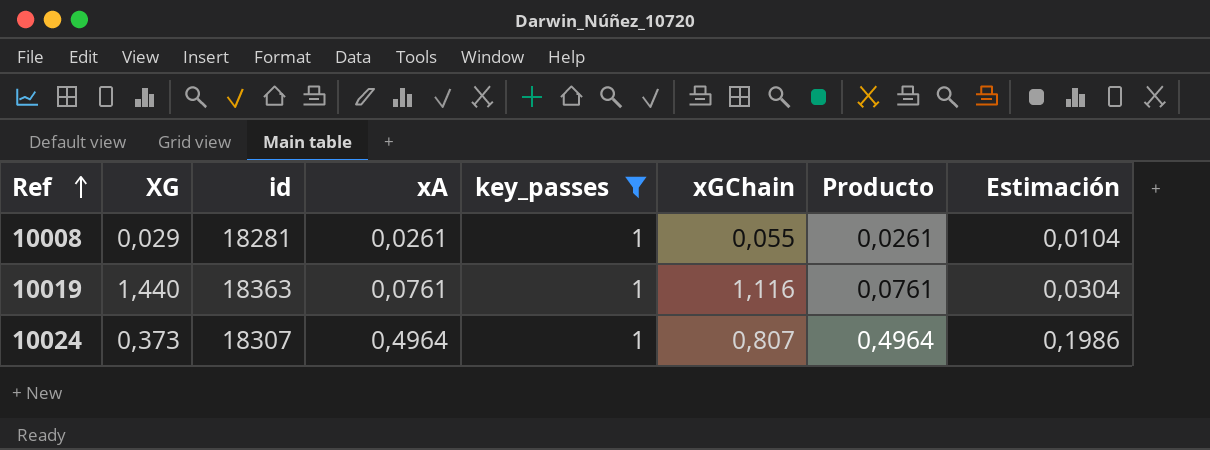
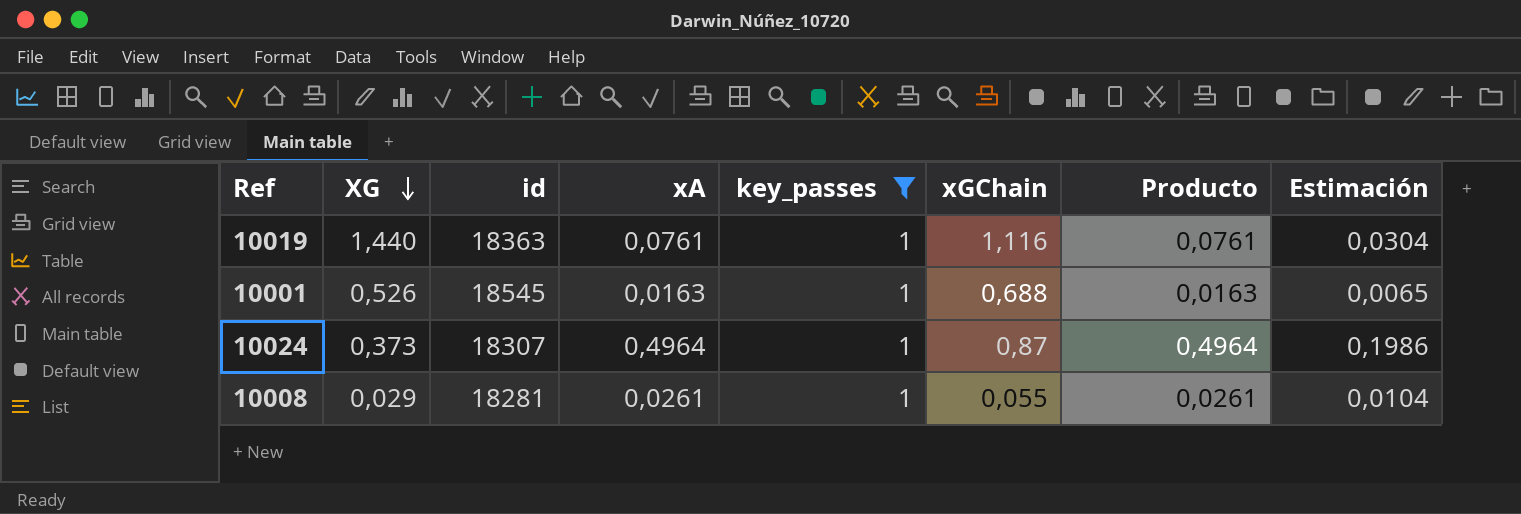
row order: Ref ascending -> XG descending
row 10001: none -> 0,526 | 18545 | 0,0163 | 1 | 0,688 | 0,0163 | 0,0065
10024 | xGChain: 0,807 -> 0,87

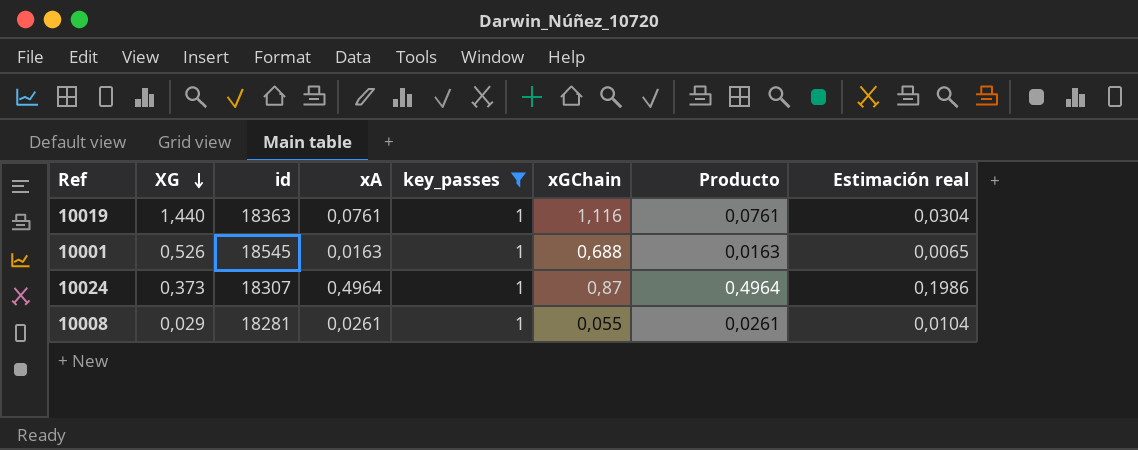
column name: Estimación -> Estimación real

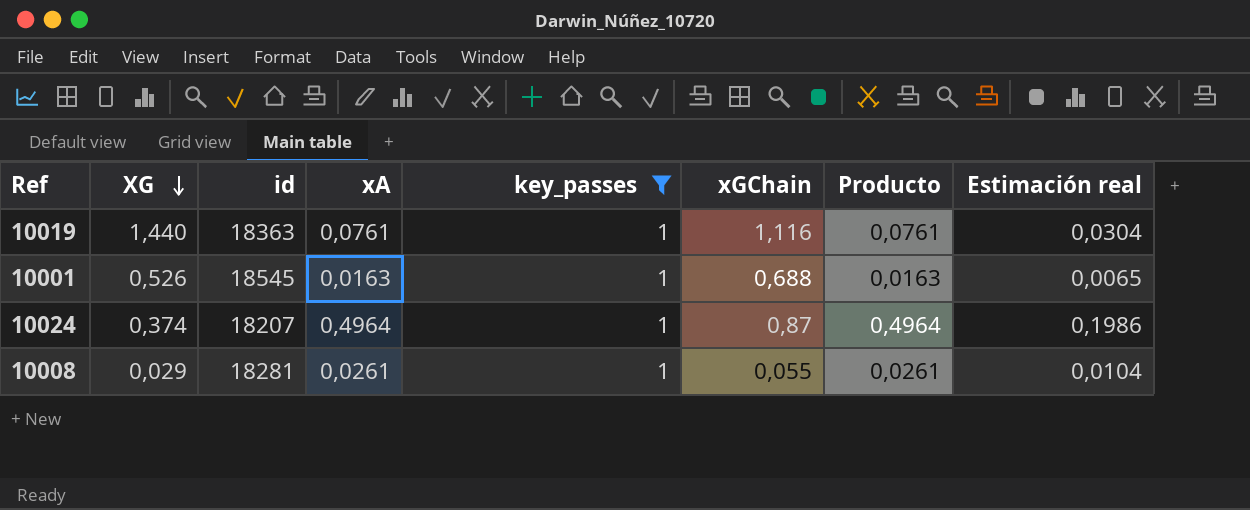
10024 | XG: 0,373 -> 0,374
10024 | id: 18307 -> 18207

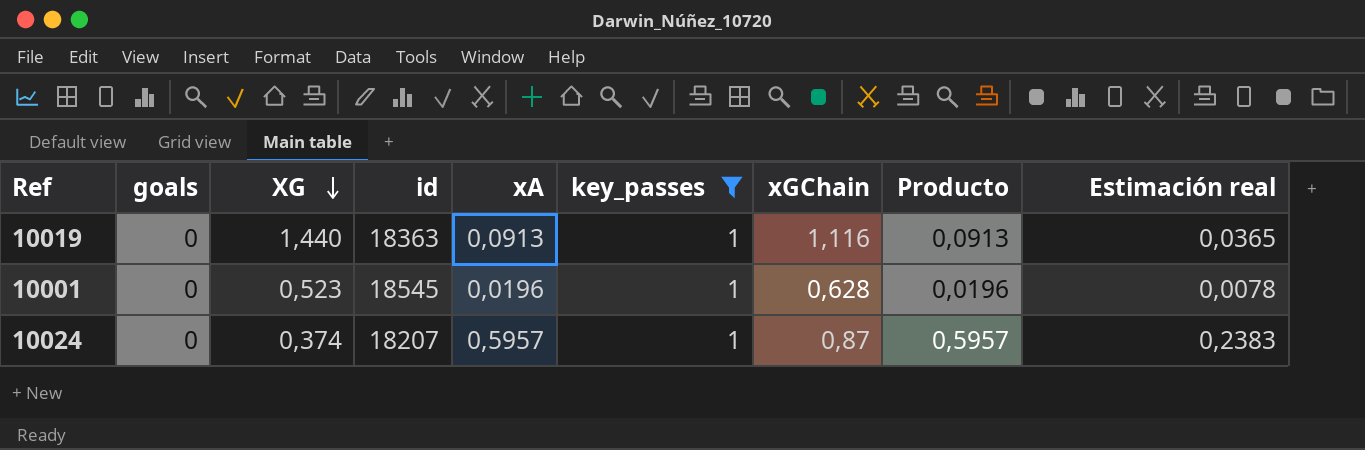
column goals | position: none -> 2
row 10008: 0,029 | 18281 | 0,0261 | 1 | 0,055 | 0,0261 | 0,0104 -> none
10019 | xA: 0,0761 -> 0,0913
10019 | Producto: 0,0761 -> 0,0913
10019 | Estimación real: 0,0304 -> 0,0365
10001 | XG: 0,526 -> 0,523
10001 | xA: 0,0163 -> 0,0196
10001 | xGChain: 0,688 -> 0,628
10001 | Producto: 0,0163 -> 0,0196
10001 | Estimación real: 0,0065 -> 0,0078
10024 | xA: 0,4964 -> 0,5957
10024 | Producto: 0,4964 -> 0,5957
10024 | Estimación real: 0,1986 -> 0,2383

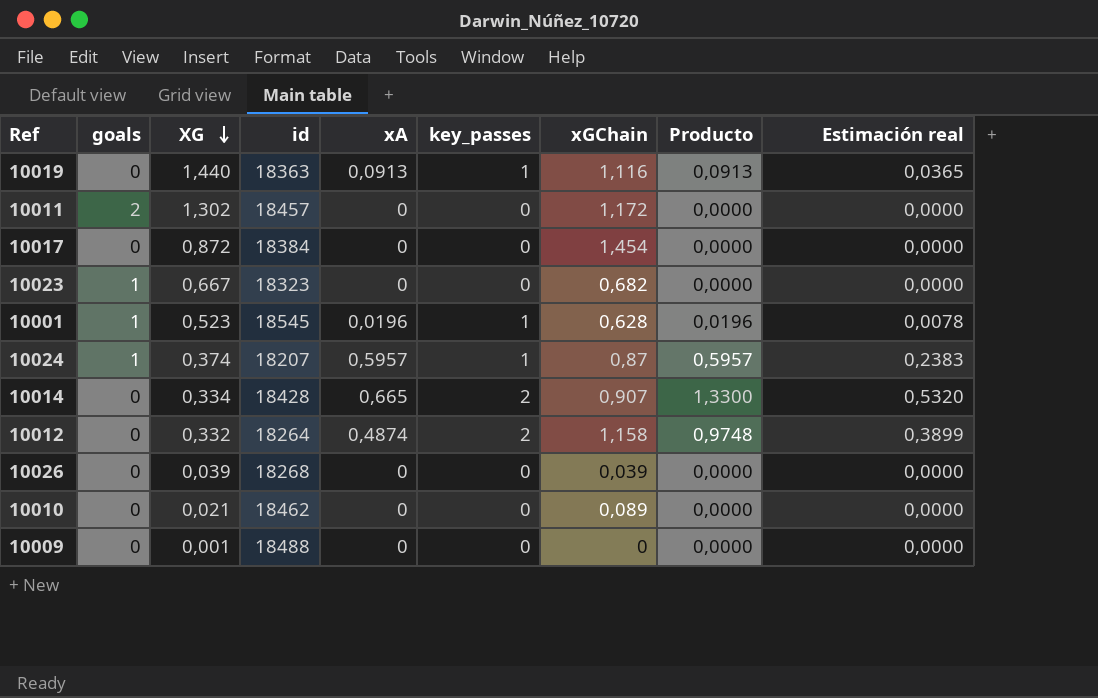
filter: key_passes = 1 -> none
10001 | goals: 0 -> 1
10024 | goals: 0 -> 1

